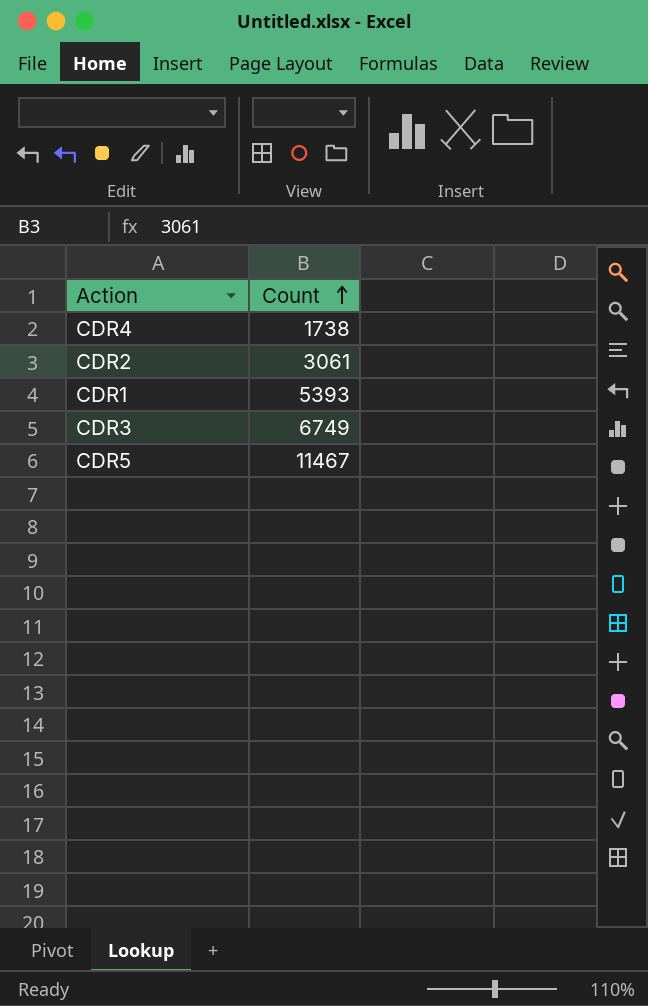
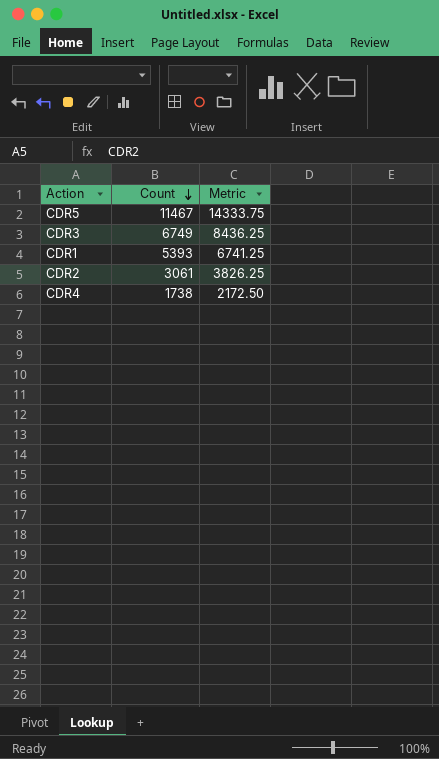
row order: Count ascending -> Count descending
column Metric | formula: none -> [Count] * 1.25

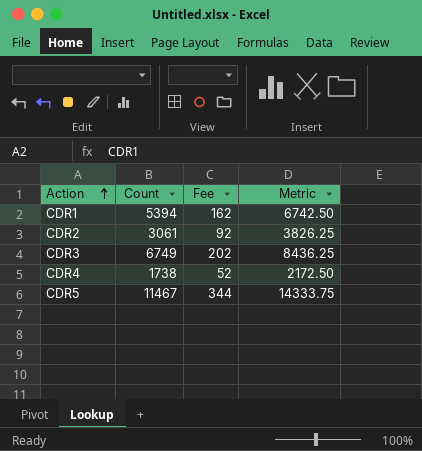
row order: Count descending -> Action ascending
column Fee | formula: none -> [Count] * 0.03
CDR1 | Count: 5393 -> 5394
CDR1 | Metric: 6741.25 -> 6742.50

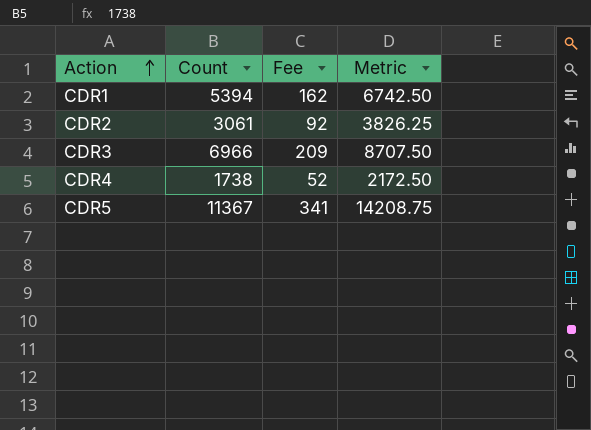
CDR3 | Count: 6749 -> 6966
CDR3 | Fee: 202 -> 209
CDR3 | Metric: 8436.25 -> 8707.50
CDR5 | Count: 11467 -> 11367
CDR5 | Fee: 344 -> 341
CDR5 | Metric: 14333.75 -> 14208.75

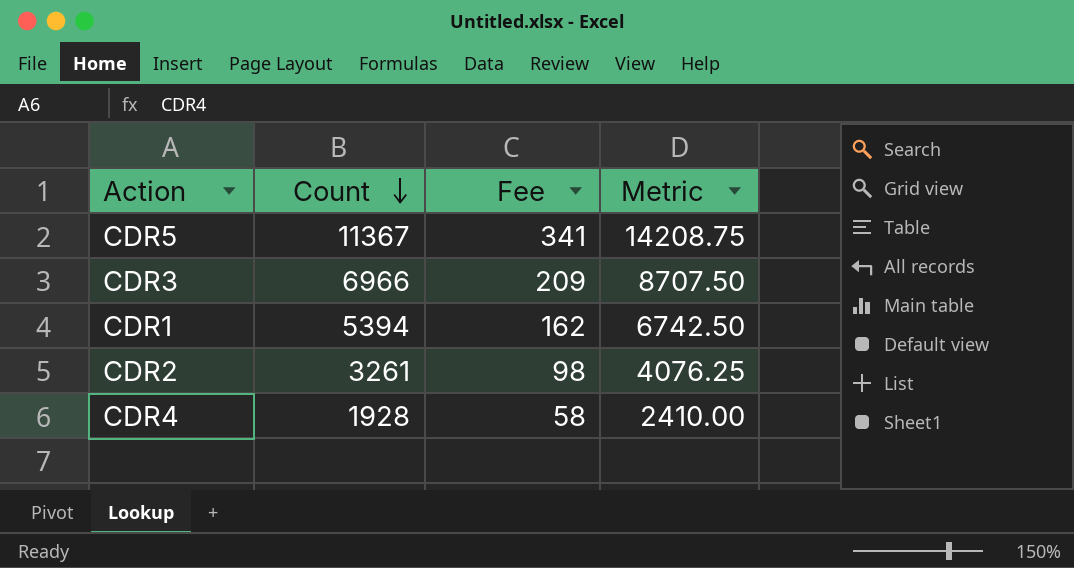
row order: Action ascending -> Count descending
CDR2 | Count: 3061 -> 3261
CDR2 | Fee: 92 -> 98
CDR2 | Metric: 3826.25 -> 4076.25
CDR4 | Count: 1738 -> 1928
CDR4 | Fee: 52 -> 58
CDR4 | Metric: 2172.50 -> 2410.00

